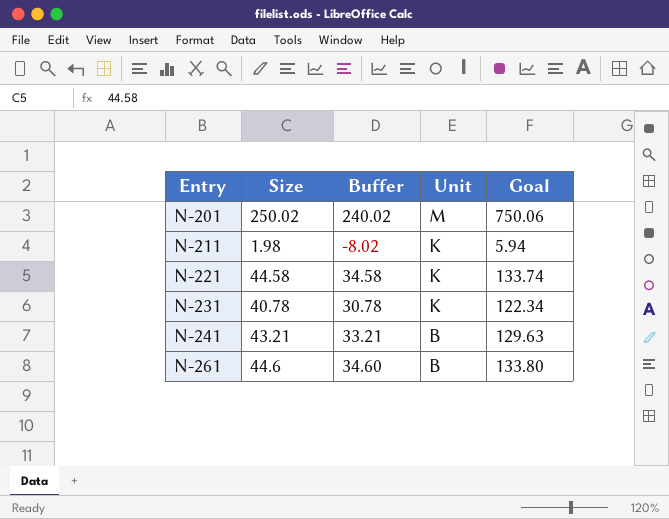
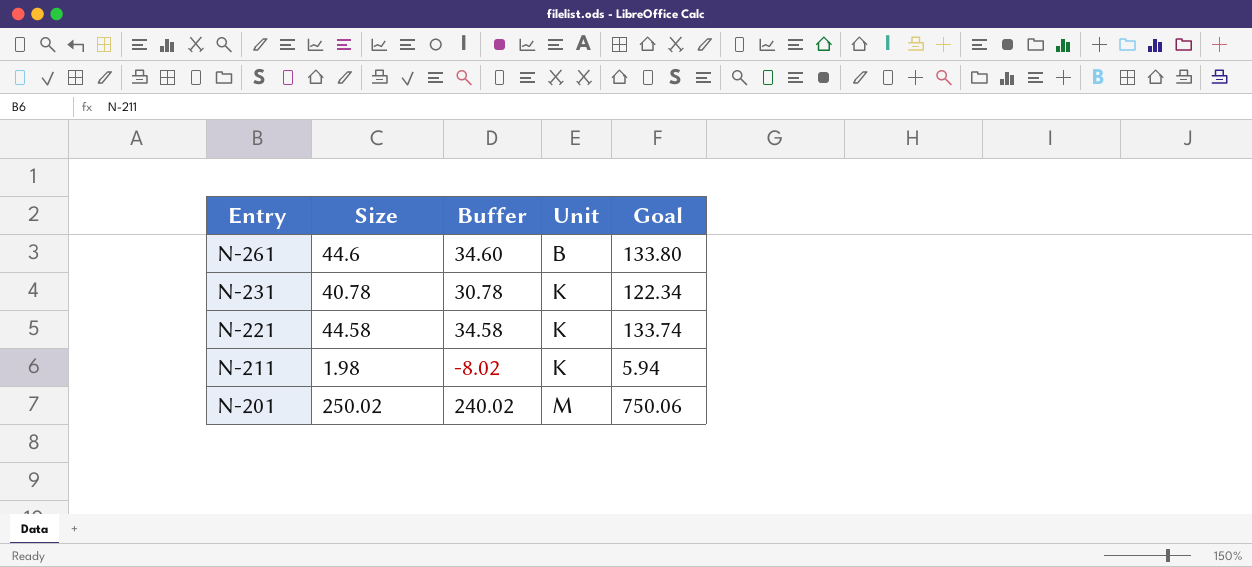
row order: Entry ascending -> Entry descending
row N-241: 43.21 | 33.21 | B | 129.63 -> none

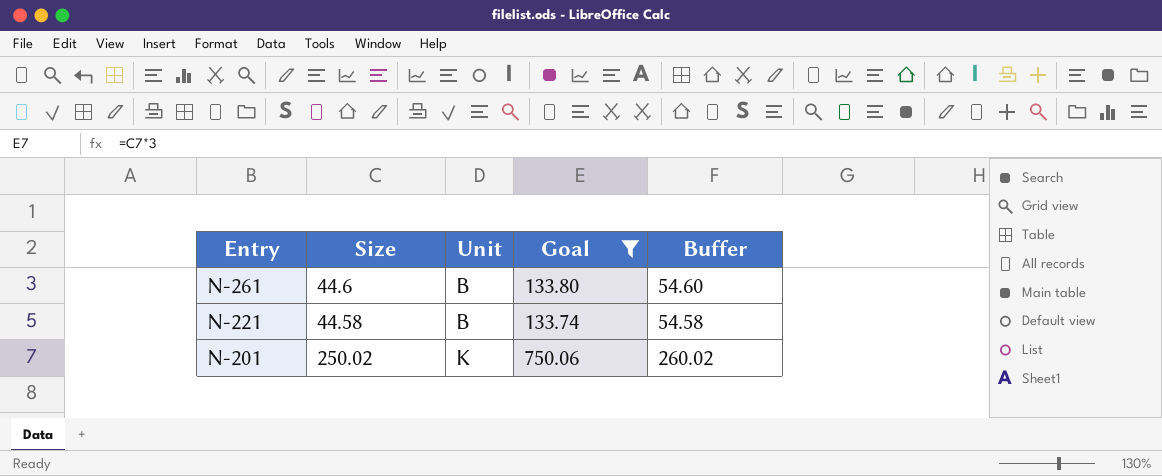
filter: none -> Goal >= 133.74
column Buffer | formula: [Size] - 10 -> [Size] + 10
column Buffer | position: 3 -> 5
N-221 | Unit: K -> B
N-201 | Unit: M -> K

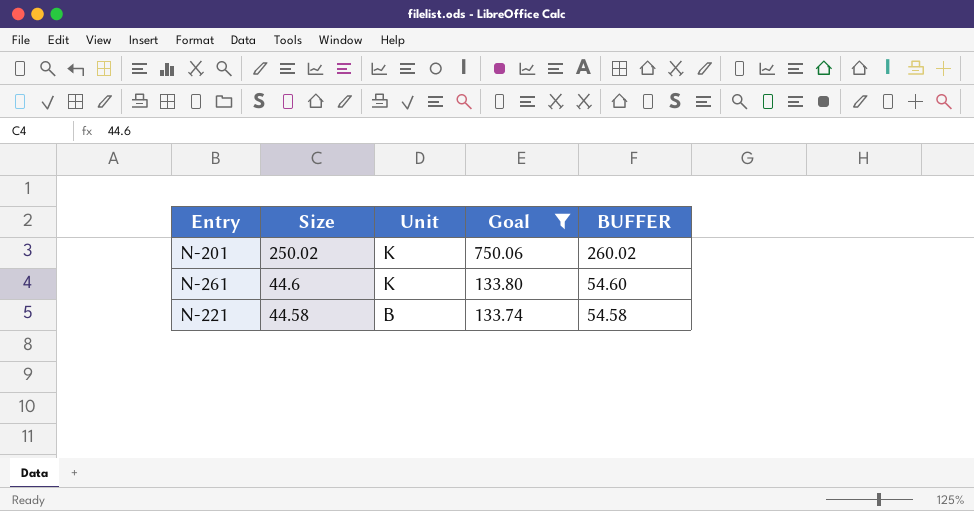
row order: Entry descending -> Size descending
column name: Buffer -> BUFFER
N-261 | Unit: B -> K

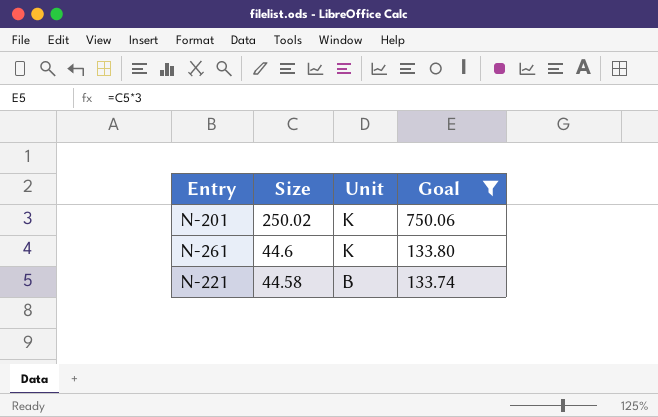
column BUFFER | formula: [Size] + 10 -> none

